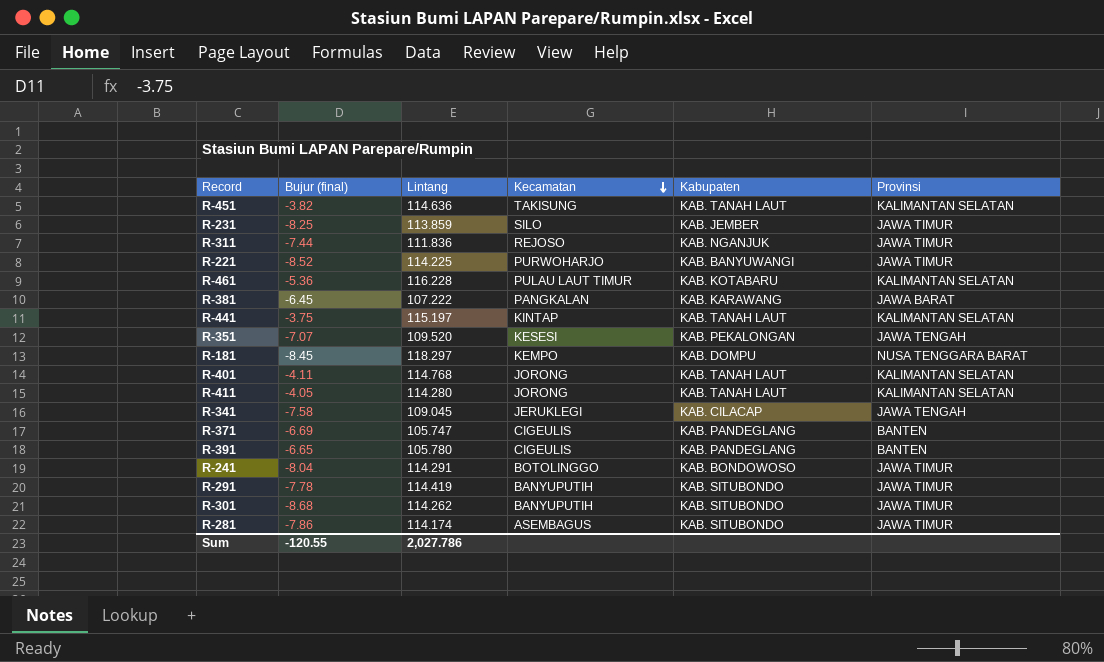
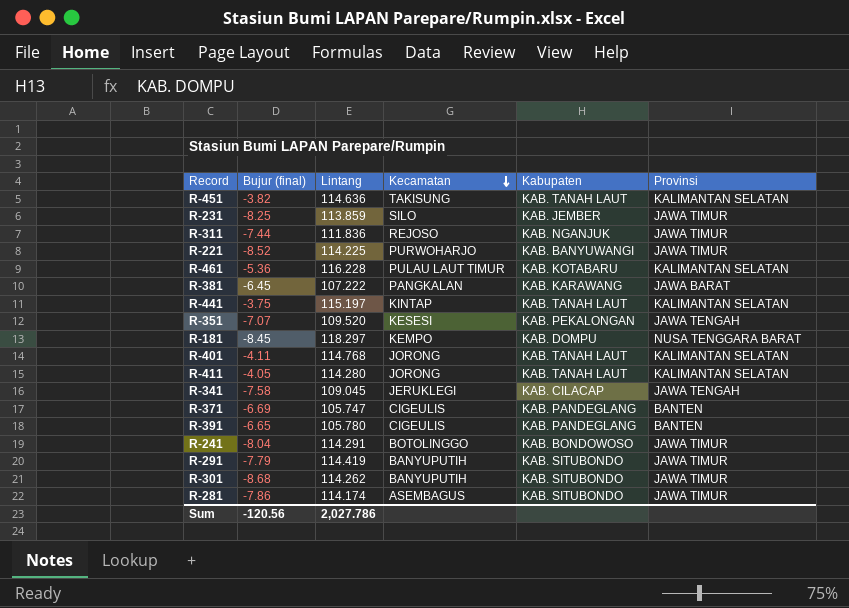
R-291 | Bujur (final): -7.78 -> -7.79
Sum | Bujur (final): -120.55 -> -120.56

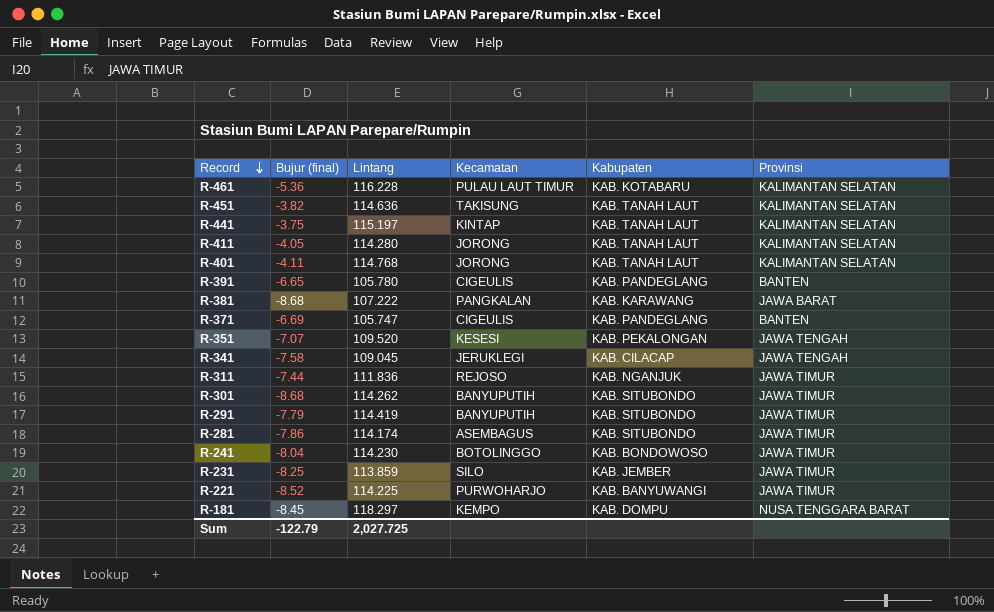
row order: Kecamatan descending -> Record descending
R-381 | Bujur (final): -6.45 -> -8.68
R-241 | Lintang: 114.291 -> 114.230
Sum | Bujur (final): -120.56 -> -122.79
Sum | Lintang: 2,027.786 -> 2,027.725

